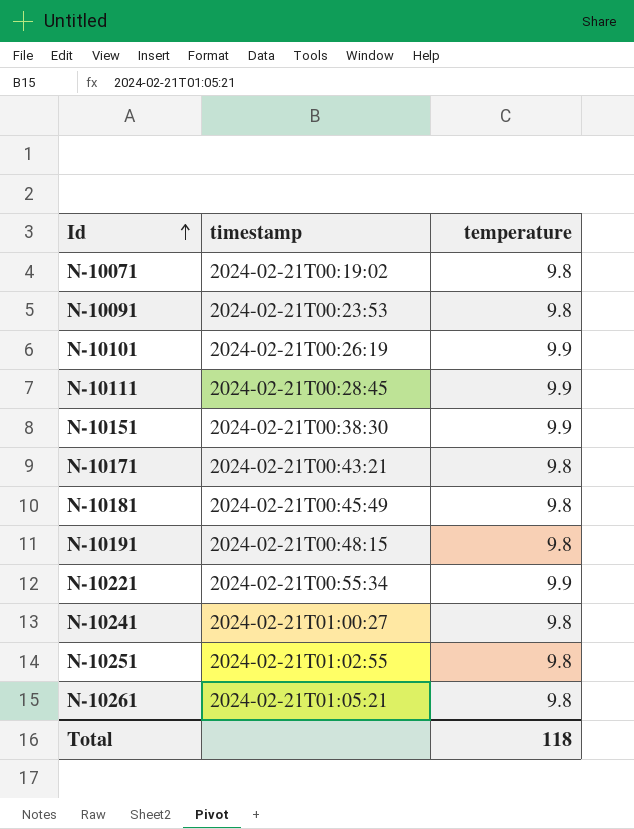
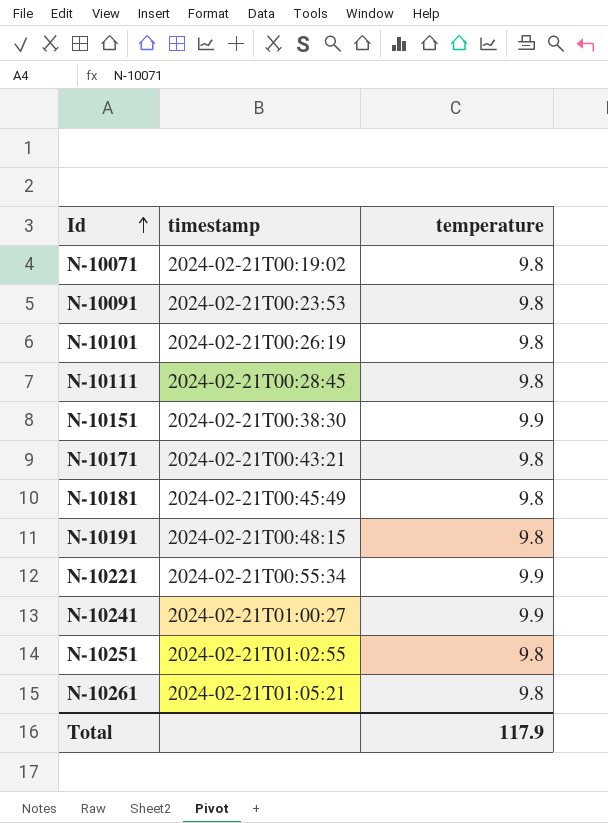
N-10101 | temperature: 9.9 -> 9.8
N-10111 | temperature: 9.9 -> 9.8
N-10241 | temperature: 9.8 -> 9.9
Total | temperature: 118 -> 117.9

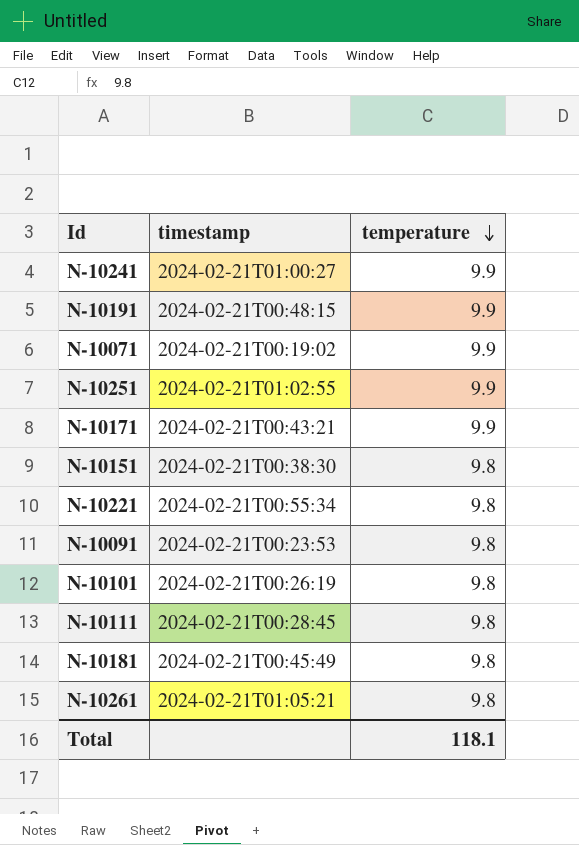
row order: Id ascending -> temperature descending
N-10191 | temperature: 9.8 -> 9.9
N-10071 | temperature: 9.8 -> 9.9
N-10251 | temperature: 9.8 -> 9.9
N-10171 | temperature: 9.8 -> 9.9
N-10151 | temperature: 9.9 -> 9.8
N-10221 | temperature: 9.9 -> 9.8
Total | temperature: 117.9 -> 118.1

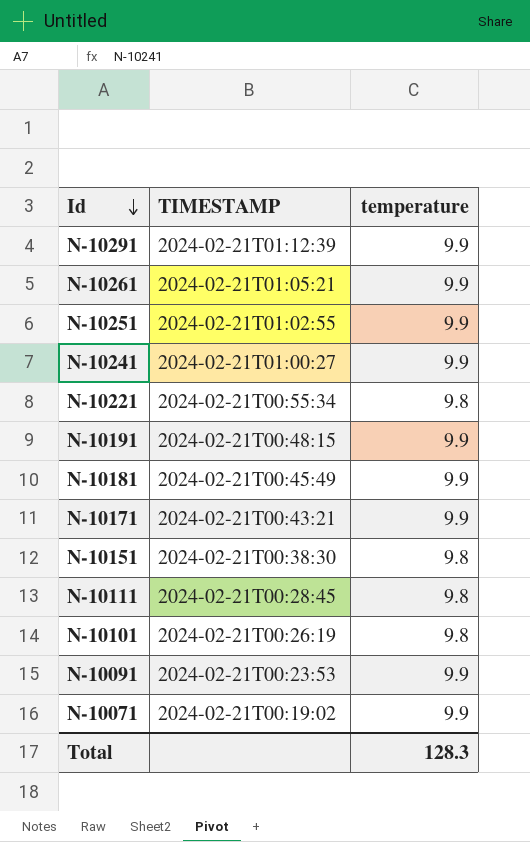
row order: temperature descending -> Id descending
column name: timestamp -> TIMESTAMP
row N-10291: none -> 2024-02-21T01:12:39 | 9.9
N-10261 | temperature: 9.8 -> 9.9
N-10181 | temperature: 9.8 -> 9.9
N-10091 | temperature: 9.8 -> 9.9
Total | temperature: 118.1 -> 128.3

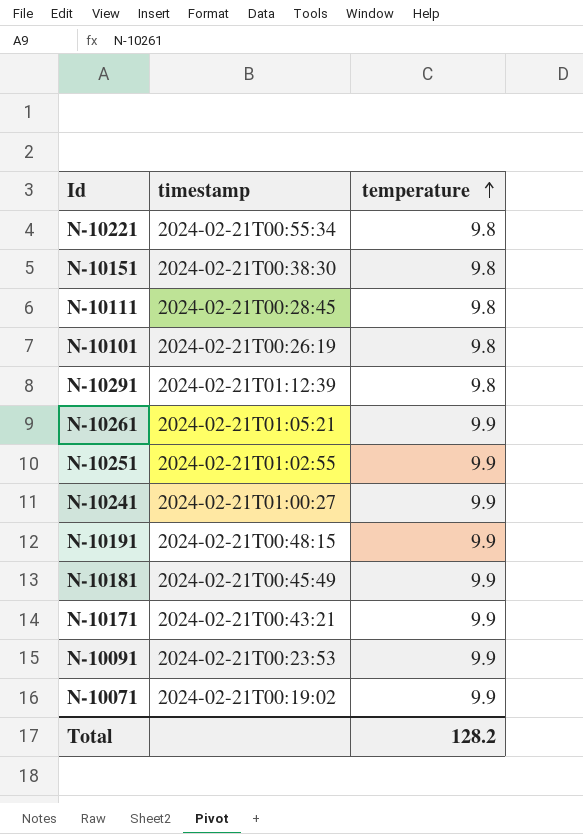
row order: Id descending -> temperature ascending
column name: TIMESTAMP -> timestamp
N-10291 | temperature: 9.9 -> 9.8
Total | temperature: 128.3 -> 128.2

